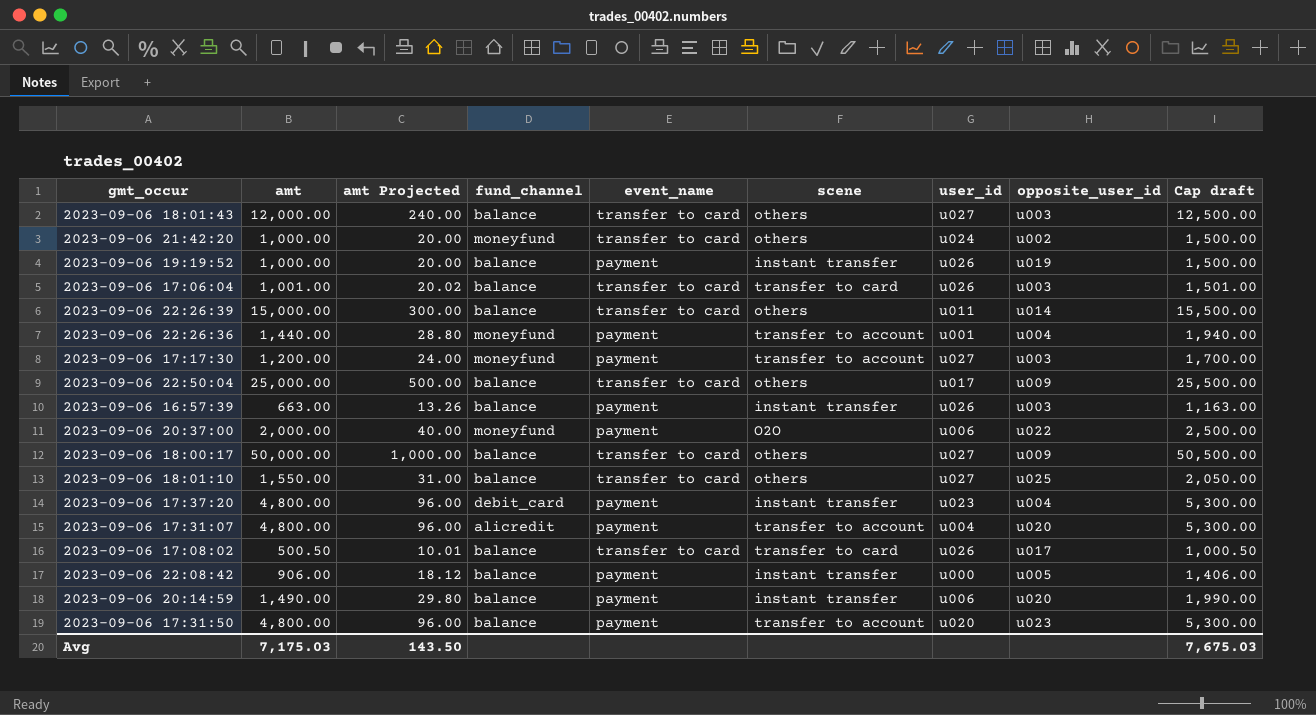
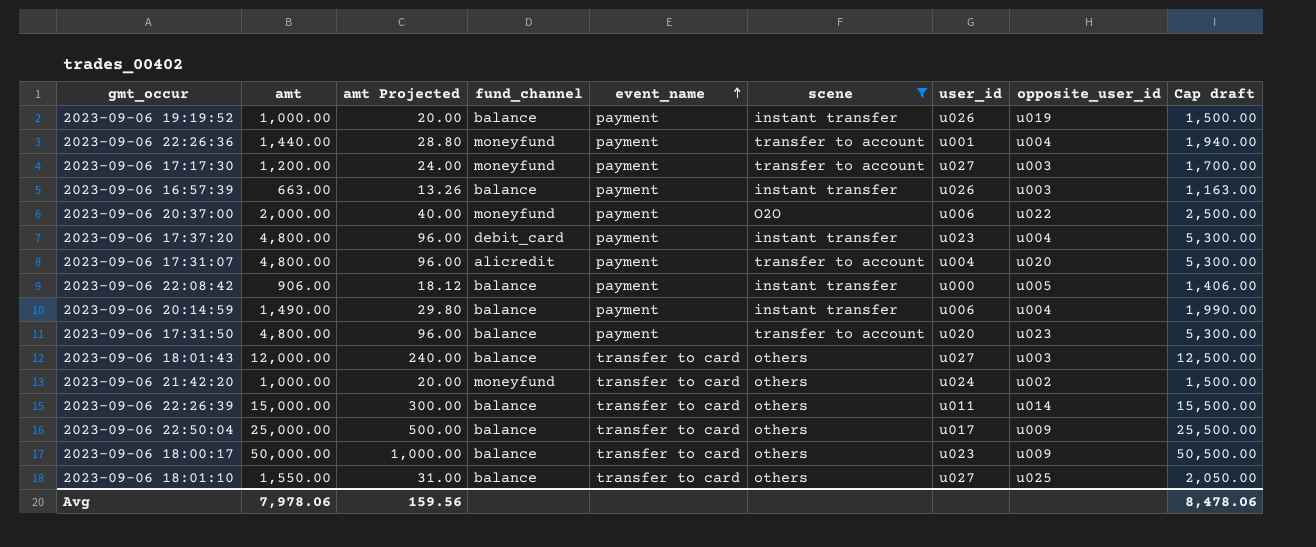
filter: none -> scene != transfer to card
row order: none -> event_name ascending
2023-09-06 20:14:59 | opposite_user_id: u020 -> u004
2023-09-06 18:00:17 | user_id: u027 -> u023
Avg | amt: 7,175.03 -> 7,978.06
Avg | amt Projected: 143.50 -> 159.56
Avg | Cap draft: 7,675.03 -> 8,478.06

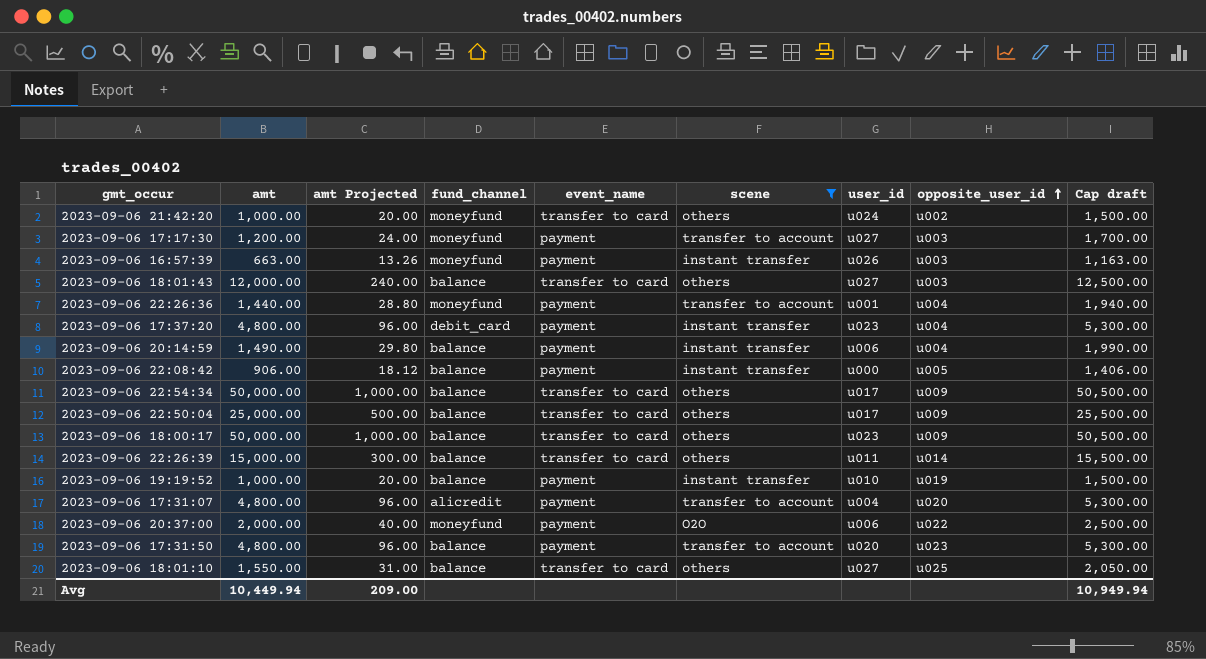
row order: event_name ascending -> opposite_user_id ascending
2023-09-06 16:57:39 | fund_channel: balance -> moneyfund
row 2023-09-06 22:54:34: none -> 50,000.00 | 1,000.00 | balance | transfer to card | others | u017 | u009 | 50,500.00
2023-09-06 19:19:52 | user_id: u026 -> u010
Avg | amt: 7,978.06 -> 10,449.94
Avg | amt Projected: 159.56 -> 209.00
Avg | Cap draft: 8,478.06 -> 10,949.94

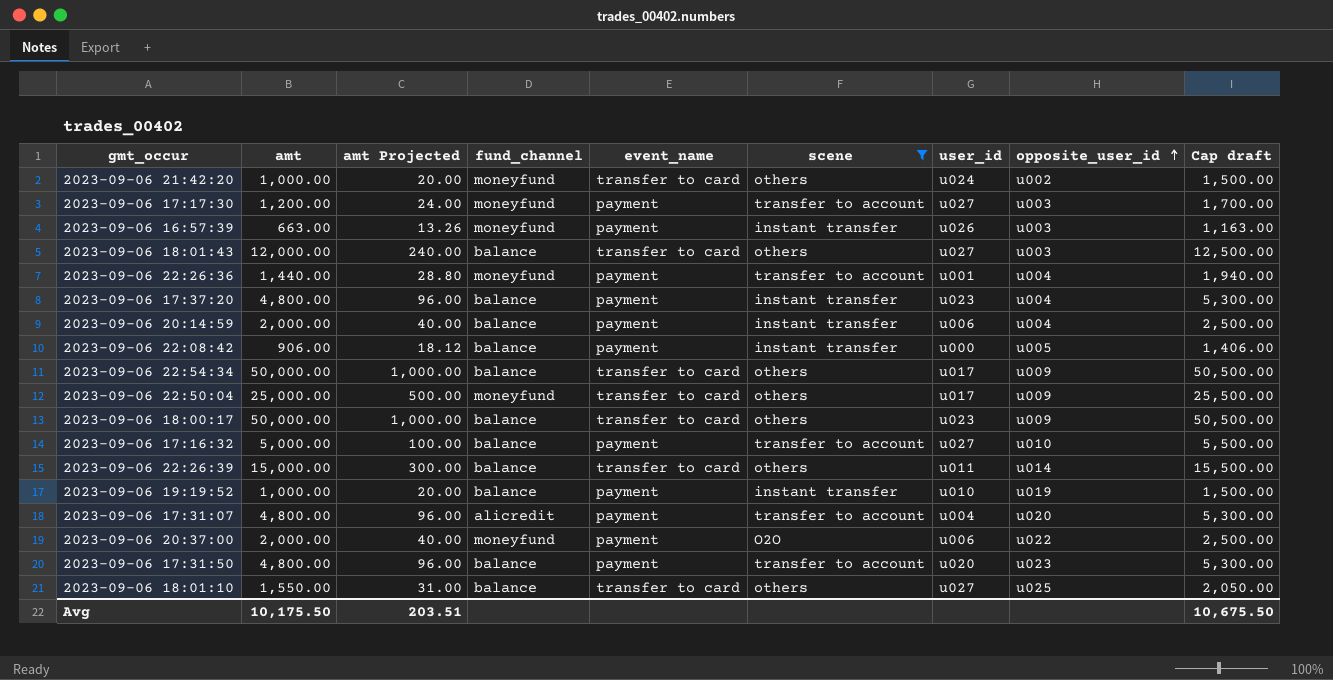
2023-09-06 17:37:20 | fund_channel: debit_card -> balance
2023-09-06 20:14:59 | amt: 1,490.00 -> 2,000.00
2023-09-06 20:14:59 | amt Projected: 29.80 -> 40.00
2023-09-06 20:14:59 | Cap draft: 1,990.00 -> 2,500.00
2023-09-06 22:50:04 | fund_channel: balance -> moneyfund
row 2023-09-06 17:16:32: none -> 5,000.00 | 100.00 | balance | payment | transfer to account | u027 | u010 | 5,500.00
Avg | amt: 10,449.94 -> 10,175.50
Avg | amt Projected: 209.00 -> 203.51
Avg | Cap draft: 10,949.94 -> 10,675.50

